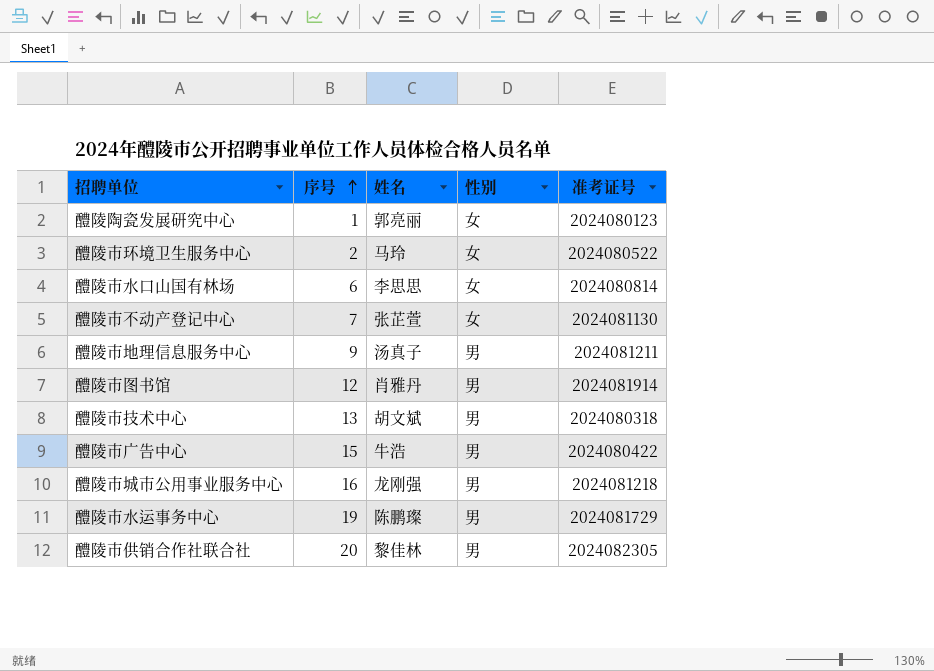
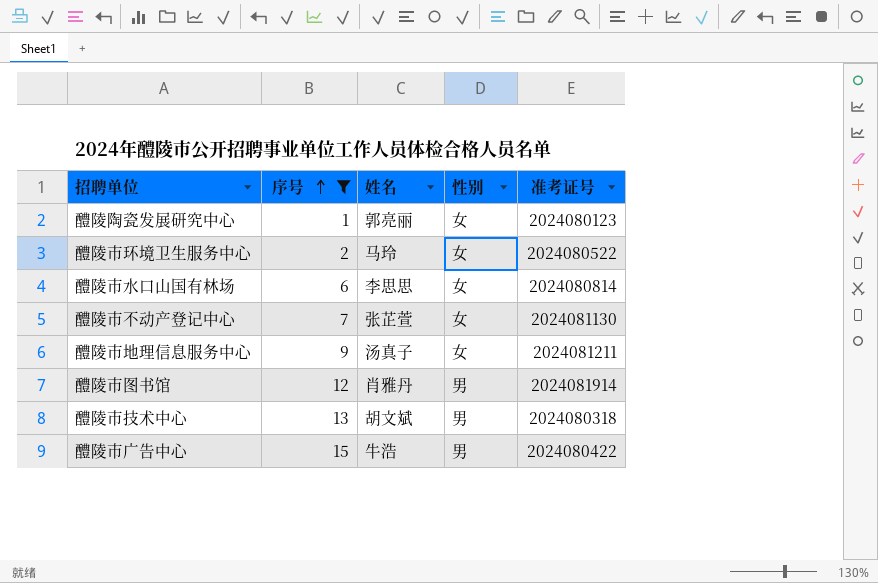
filter: none -> 序号 <= 15
醴陵市地理信息服务中心 | 性别: 男 -> 女

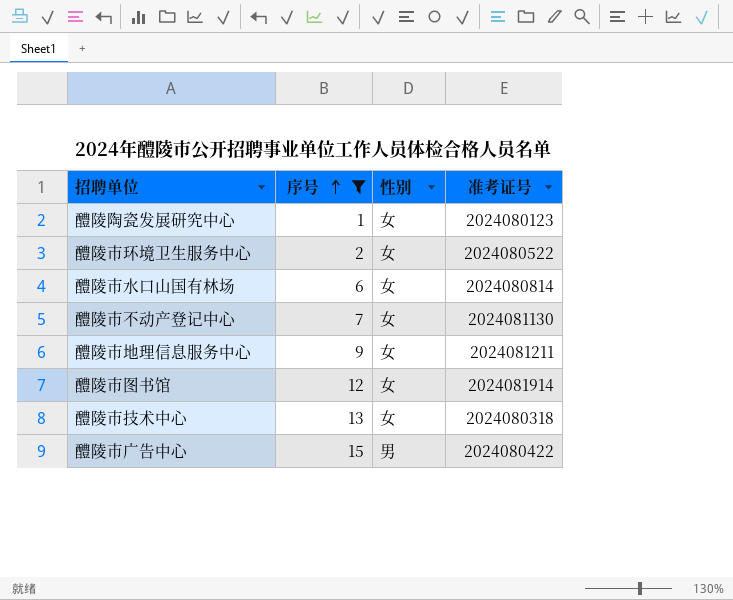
column 姓名 | position: 3 -> none
醴陵市图书馆 | 性别: 男 -> 女
醴陵市技术中心 | 性别: 男 -> 女

